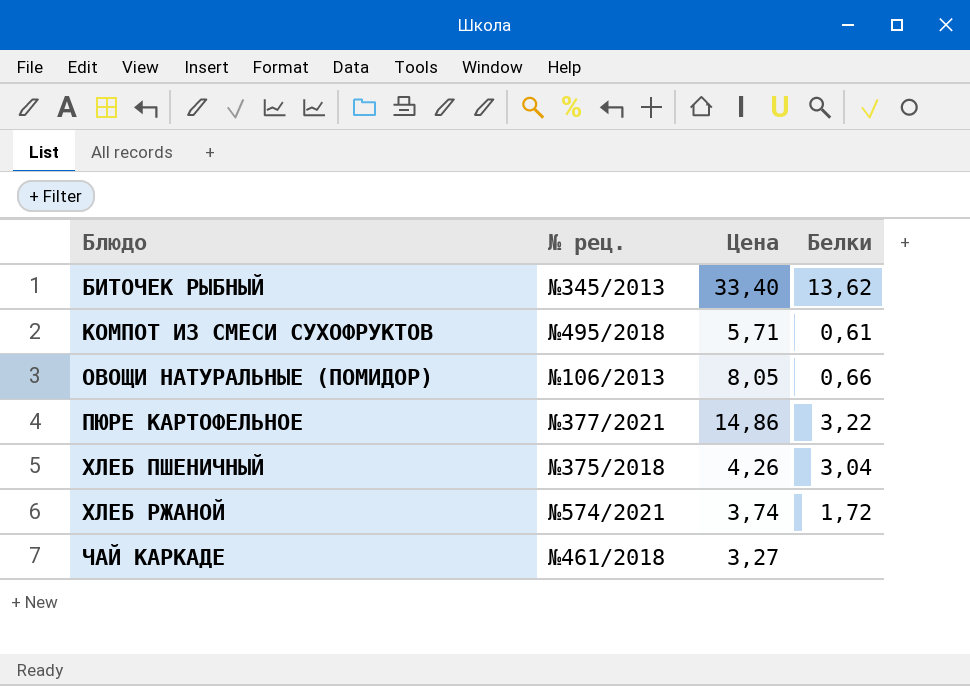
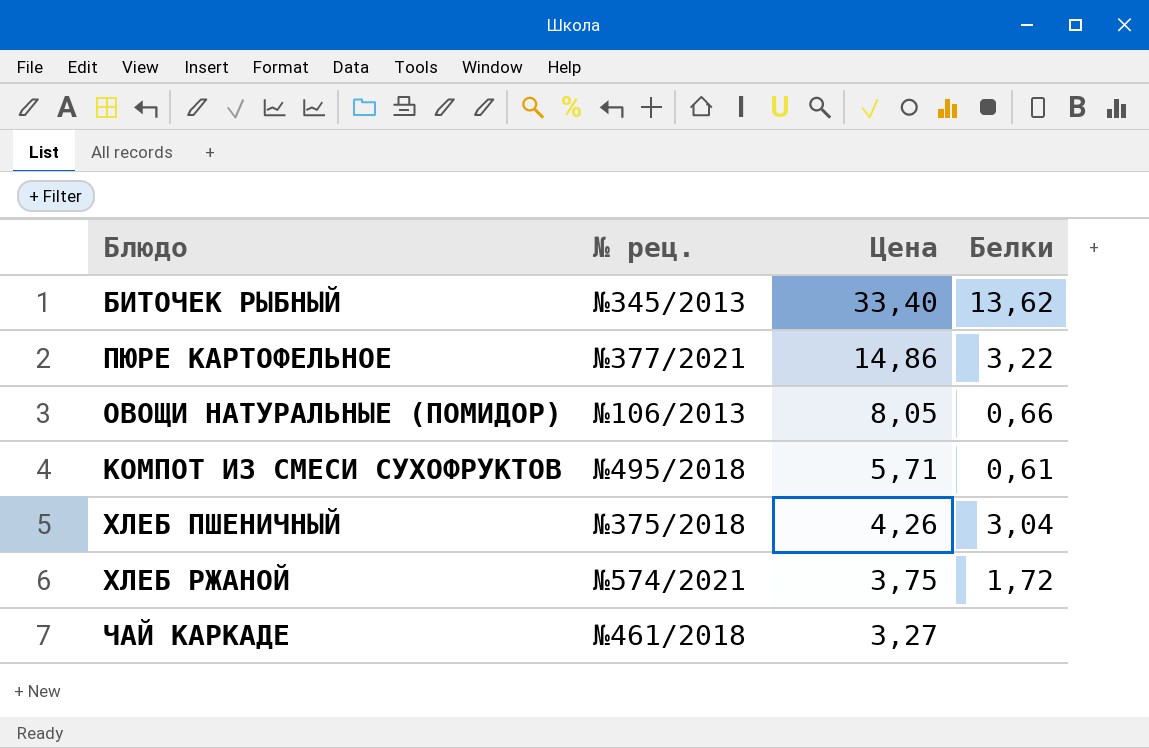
row order: Блюдо ascending -> Цена descending
ХЛЕБ РЖАНОЙ | Цена: 3,74 -> 3,75

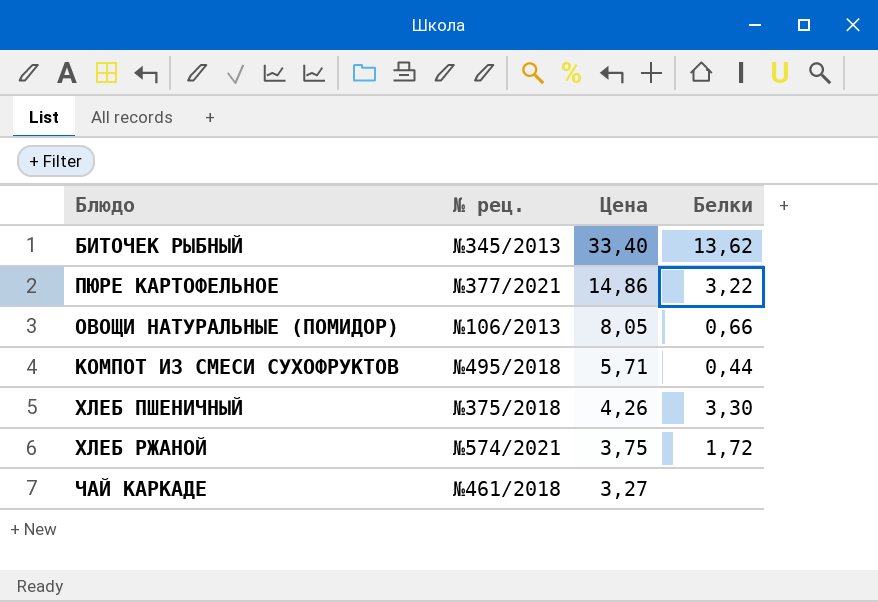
КОМПОТ ИЗ СМЕСИ СУХОФРУКТОВ | Белки: 0,61 -> 0,44
ХЛЕБ ПШЕНИЧНЫЙ | Белки: 3,04 -> 3,30

